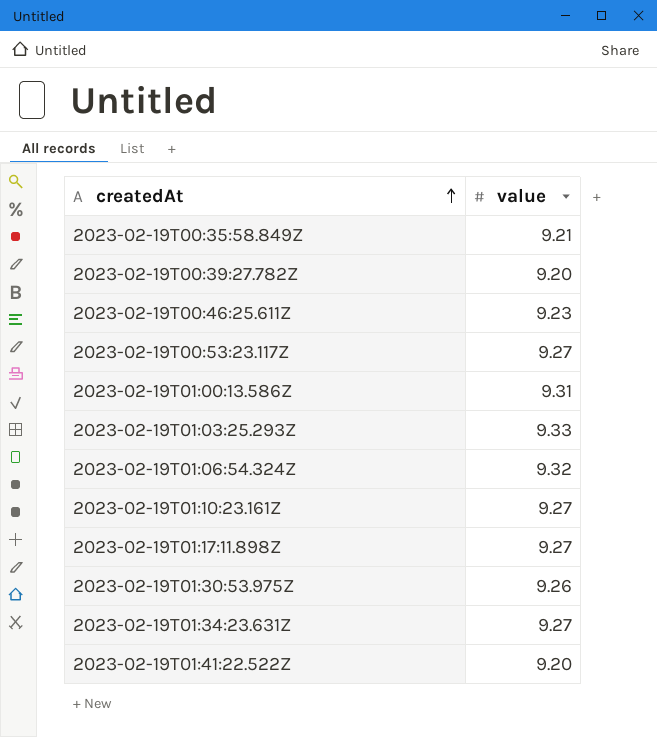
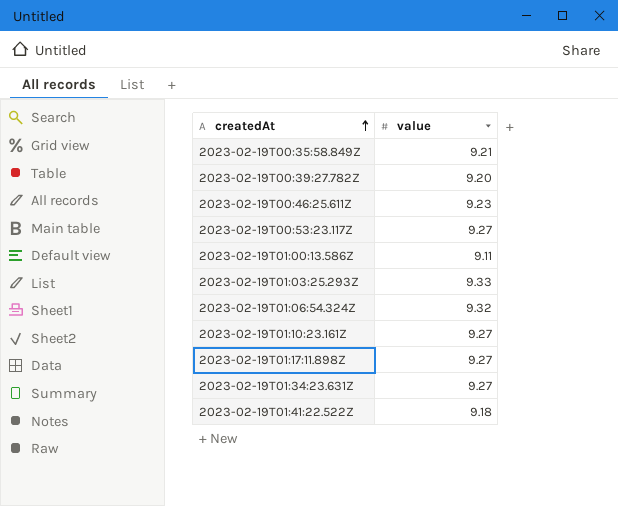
row 2023-02-19T01:30:53.975Z: 9.26 -> none
2023-02-19T01:00:13.586Z | value: 9.31 -> 9.11
2023-02-19T01:41:22.522Z | value: 9.20 -> 9.18

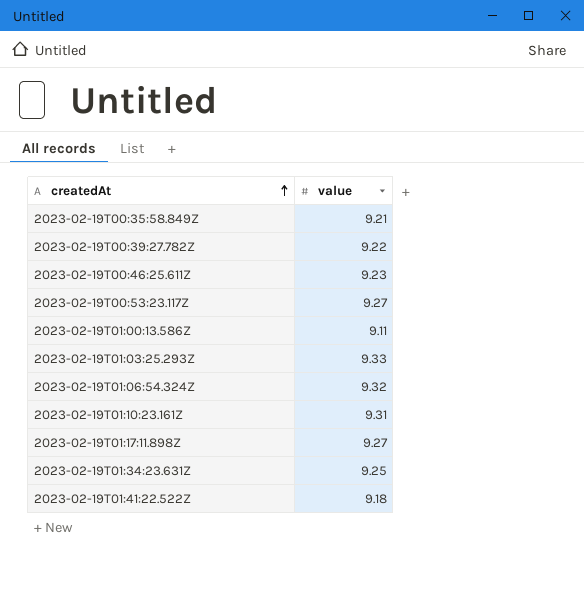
2023-02-19T00:39:27.782Z | value: 9.20 -> 9.22
2023-02-19T01:10:23.161Z | value: 9.27 -> 9.31
2023-02-19T01:34:23.631Z | value: 9.27 -> 9.25

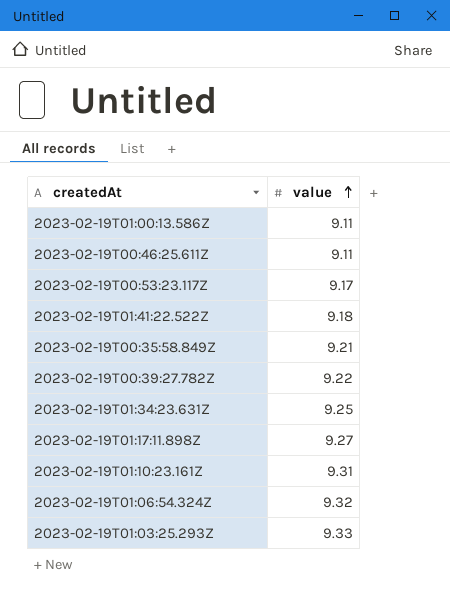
row order: createdAt ascending -> value ascending
2023-02-19T00:46:25.611Z | value: 9.23 -> 9.11
2023-02-19T00:53:23.117Z | value: 9.27 -> 9.17

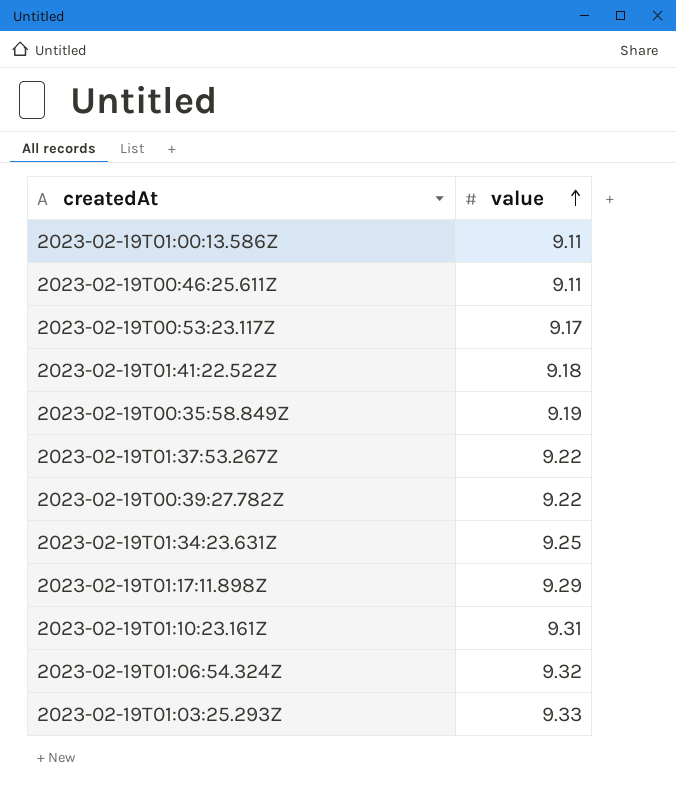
2023-02-19T00:35:58.849Z | value: 9.21 -> 9.19
row 2023-02-19T01:37:53.267Z: none -> 9.22
2023-02-19T01:17:11.898Z | value: 9.27 -> 9.29

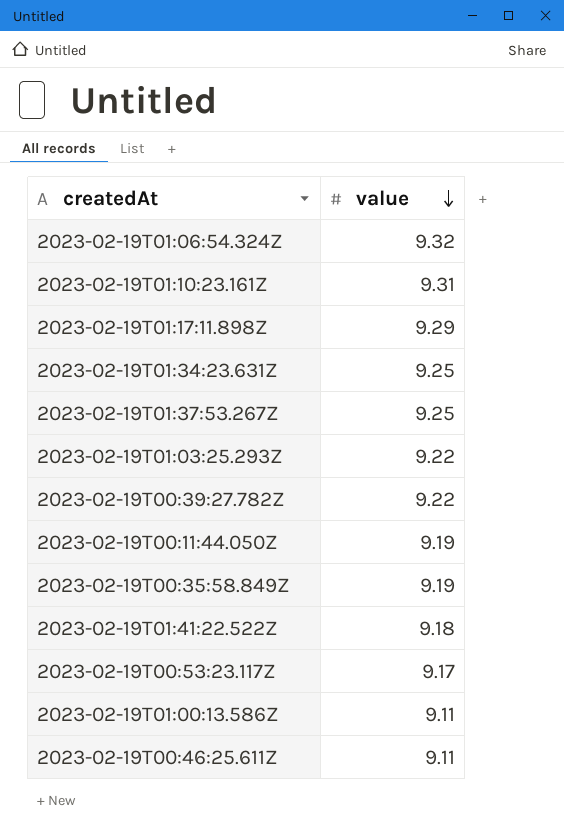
row order: value ascending -> value descending
2023-02-19T01:37:53.267Z | value: 9.22 -> 9.25
2023-02-19T01:03:25.293Z | value: 9.33 -> 9.22
row 2023-02-19T00:11:44.050Z: none -> 9.19

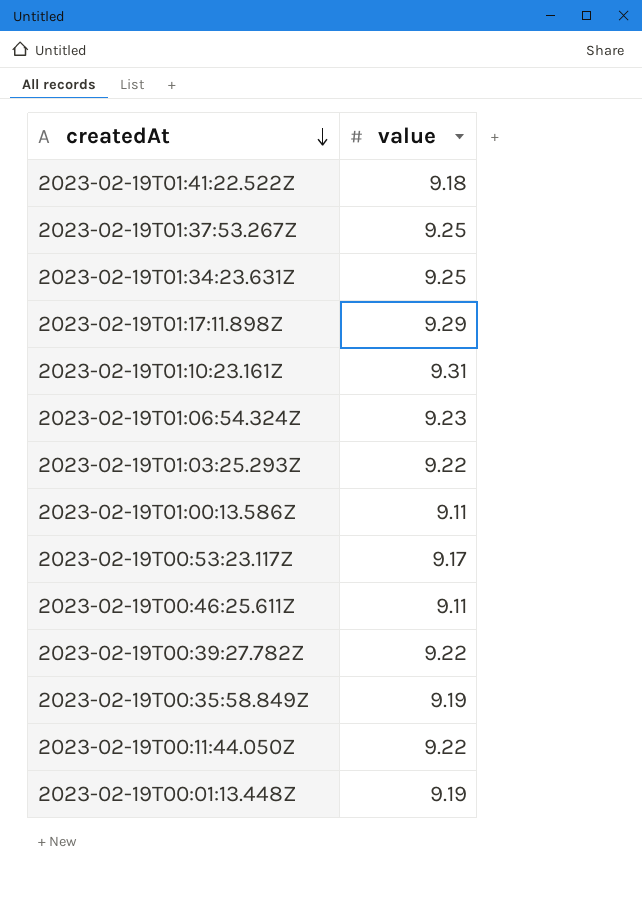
row order: value descending -> createdAt descending
2023-02-19T01:06:54.324Z | value: 9.32 -> 9.23
2023-02-19T00:11:44.050Z | value: 9.19 -> 9.22
row 2023-02-19T00:01:13.448Z: none -> 9.19

